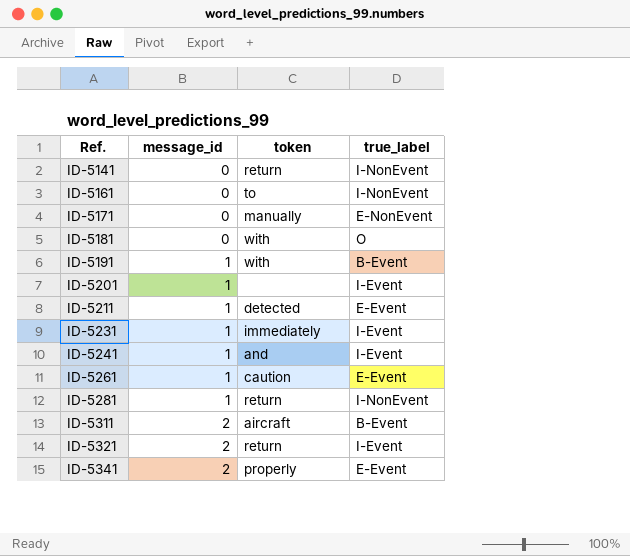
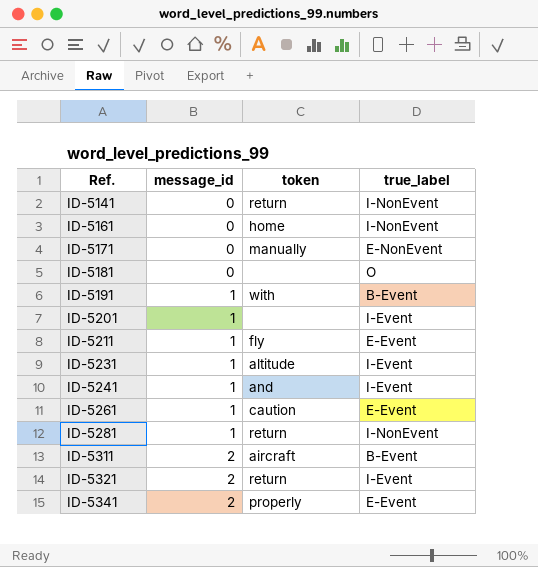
ID-5161 | token: to -> home
ID-5181 | token: with -> none
ID-5211 | token: detected -> fly
ID-5231 | token: immediately -> altitude

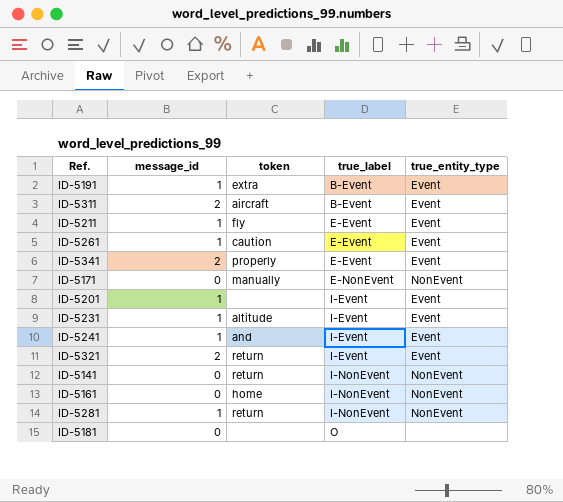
row order: Ref. ascending -> true_label ascending
column true_entity_type | position: none -> 5
ID-5191 | token: with -> extra

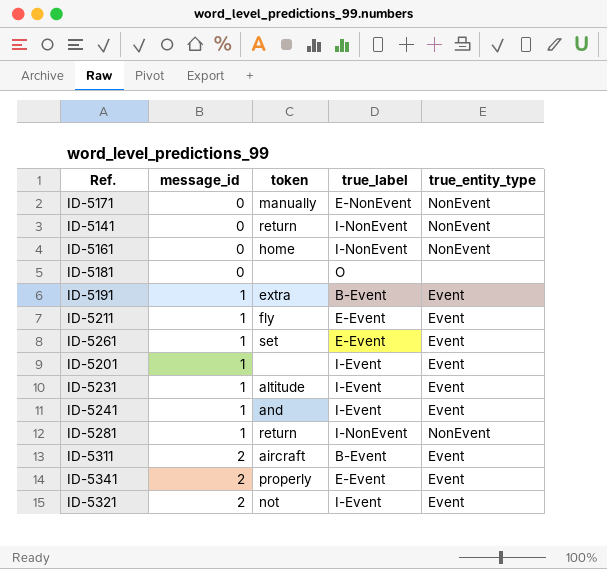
row order: true_label ascending -> message_id ascending
ID-5261 | token: caution -> set
ID-5321 | token: return -> not

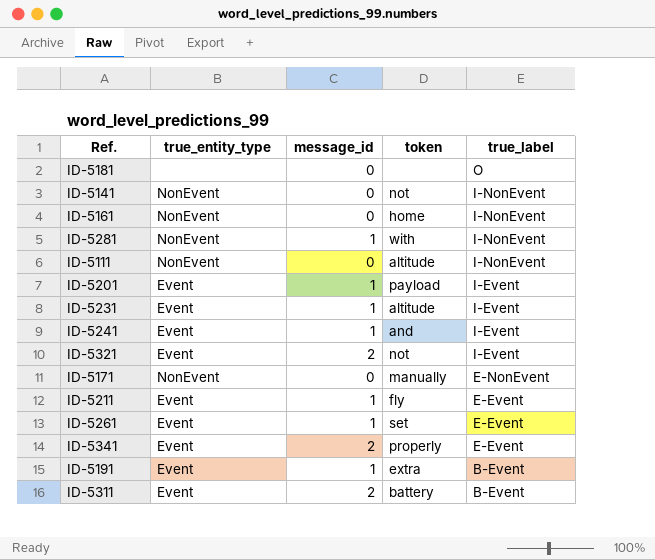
row order: message_id ascending -> true_label descending
column true_entity_type | position: 5 -> 2
ID-5141 | token: return -> not
ID-5281 | token: return -> with
row ID-5111: none -> NonEvent | 0 | altitude | I-NonEvent
ID-5201 | token: none -> payload
ID-5311 | token: aircraft -> battery

